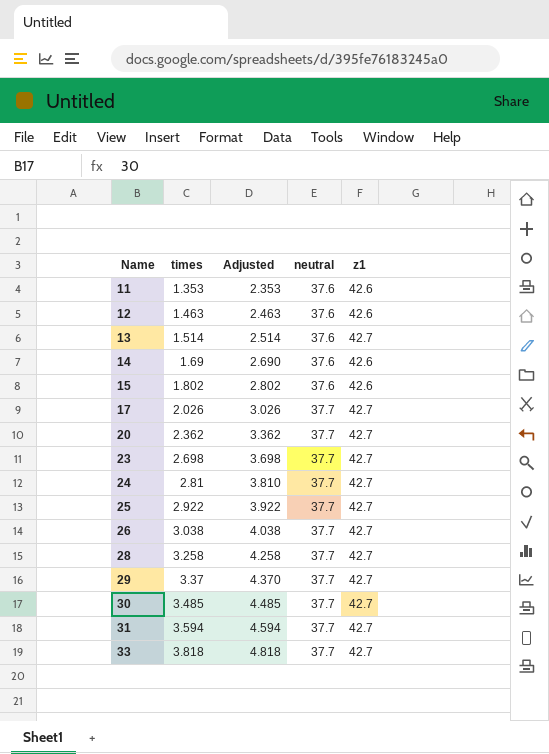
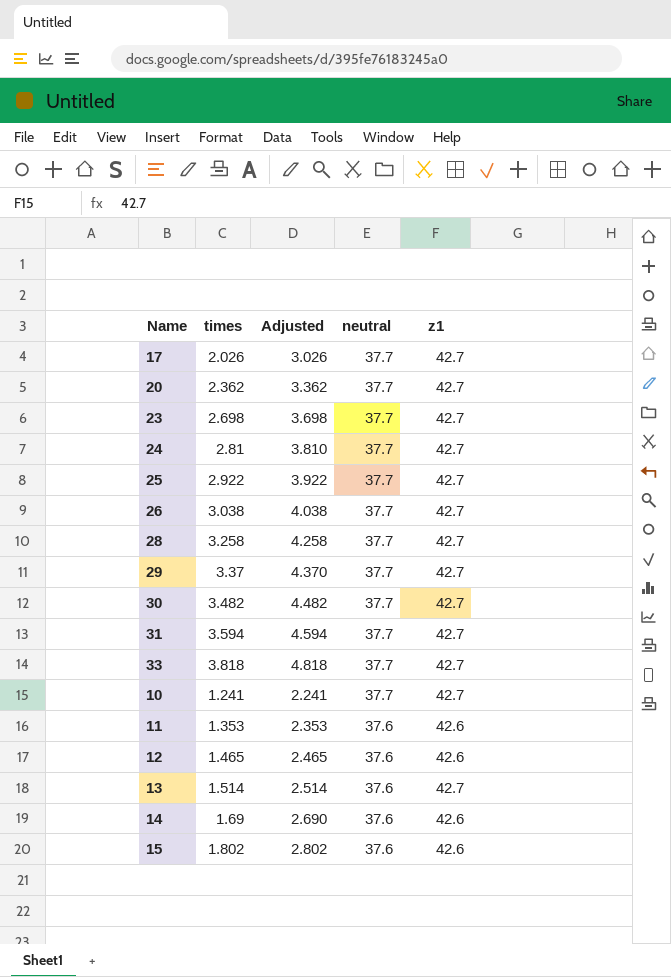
row order: Name ascending -> neutral descending
30 | times: 3.485 -> 3.482
30 | Adjusted: 4.485 -> 4.482
row 10: none -> 1.241 | 2.241 | 37.7 | 42.7
12 | times: 1.463 -> 1.465
12 | Adjusted: 2.463 -> 2.465

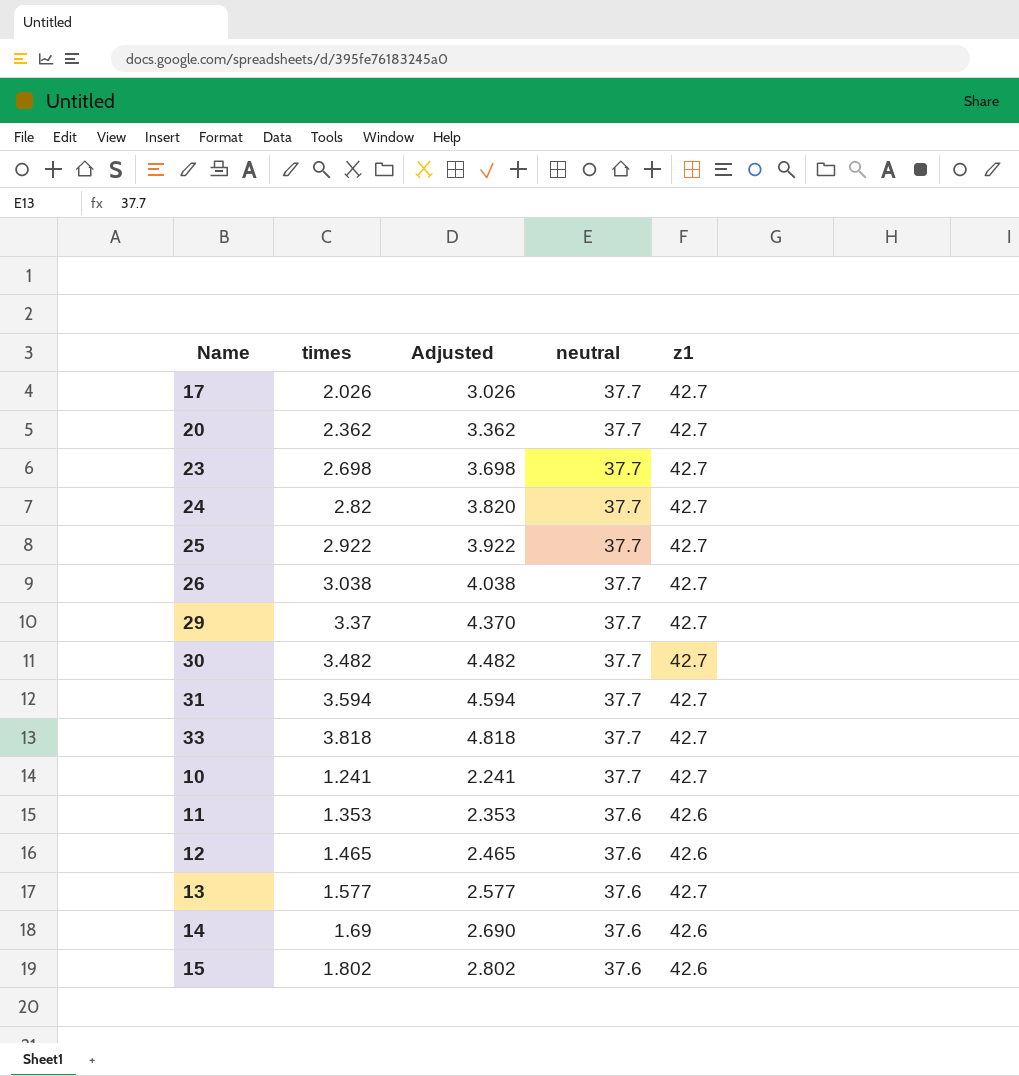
row 28: 3.258 | 4.258 | 37.7 | 42.7 -> none
24 | times: 2.81 -> 2.82
24 | Adjusted: 3.810 -> 3.820
13 | times: 1.514 -> 1.577
13 | Adjusted: 2.514 -> 2.577

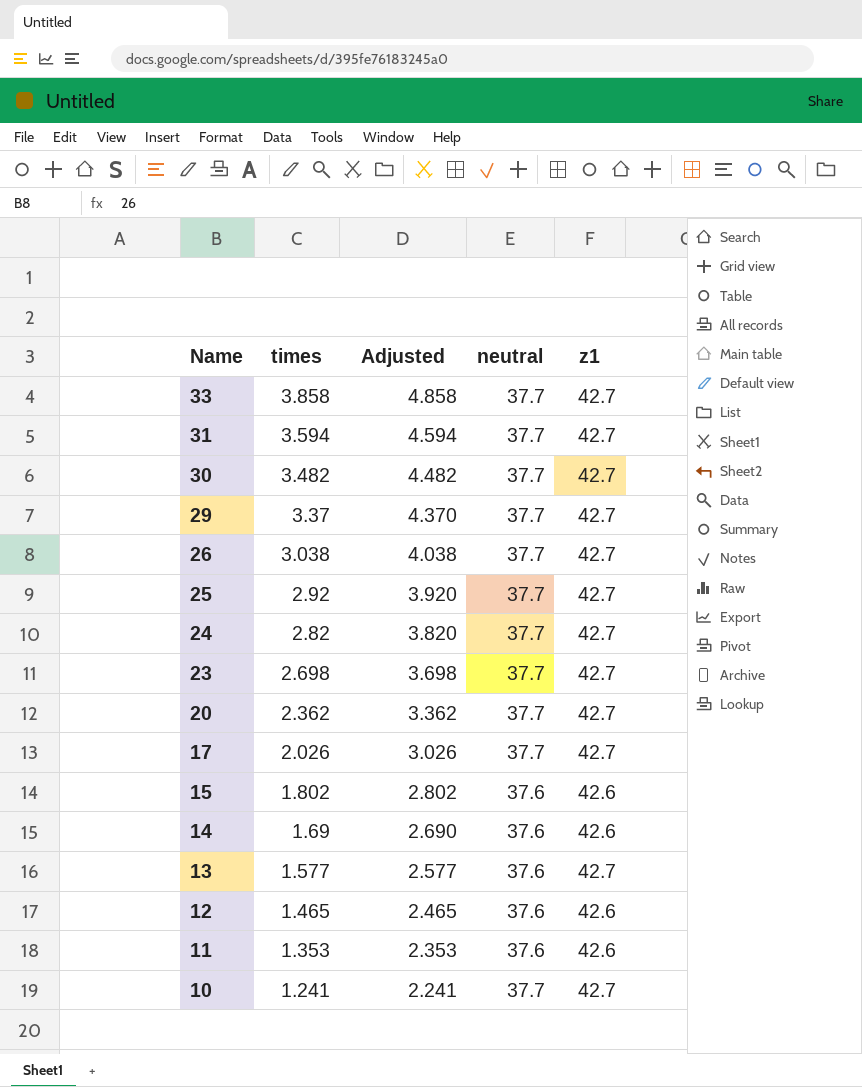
row order: neutral descending -> Name descending
33 | times: 3.818 -> 3.858
33 | Adjusted: 4.818 -> 4.858
25 | times: 2.922 -> 2.92
25 | Adjusted: 3.922 -> 3.920

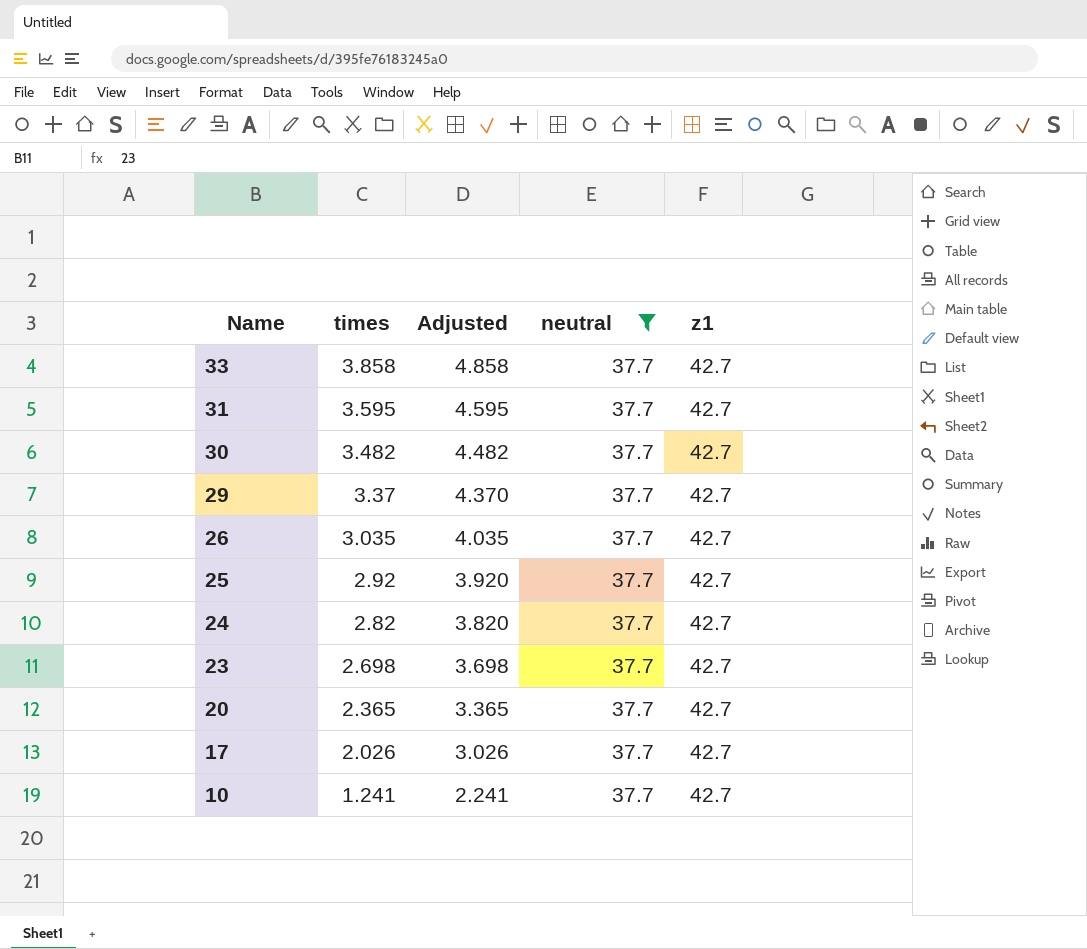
filter: none -> neutral = 37.7
31 | times: 3.594 -> 3.595
31 | Adjusted: 4.594 -> 4.595
26 | times: 3.038 -> 3.035
26 | Adjusted: 4.038 -> 4.035
20 | times: 2.362 -> 2.365
20 | Adjusted: 3.362 -> 3.365

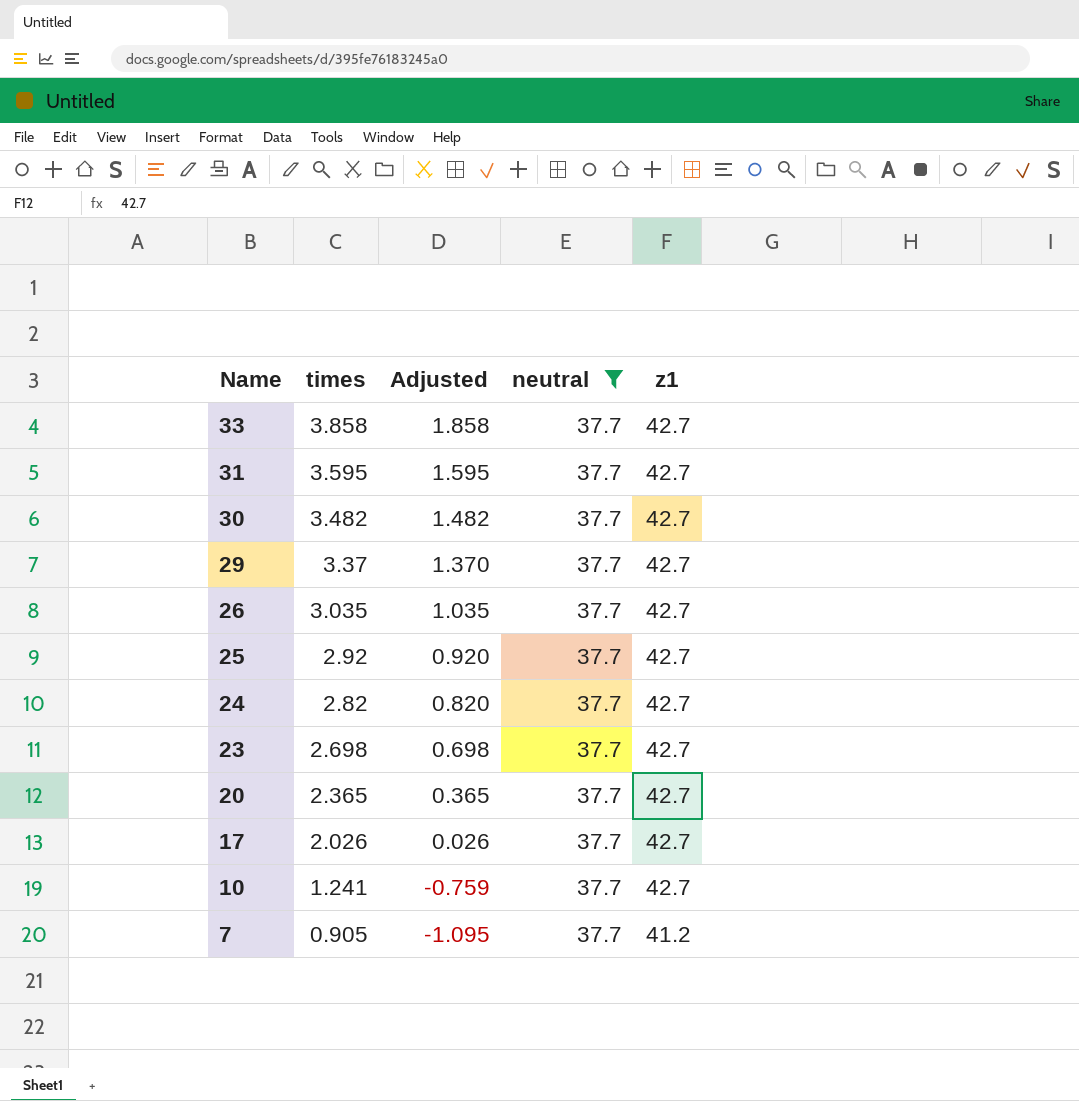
column Adjusted | formula: [times] + 1 -> [times] - 2
row 7: none -> 0.905 | -1.095 | 37.7 | 41.2

